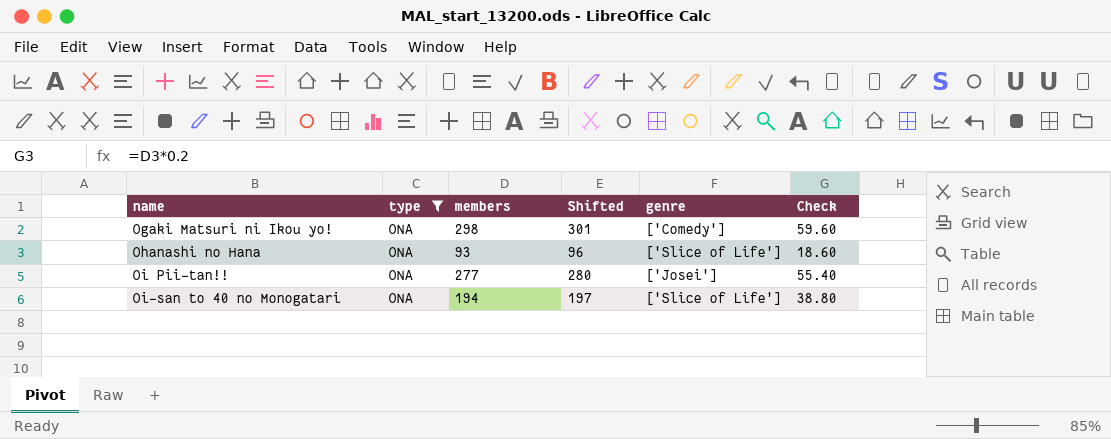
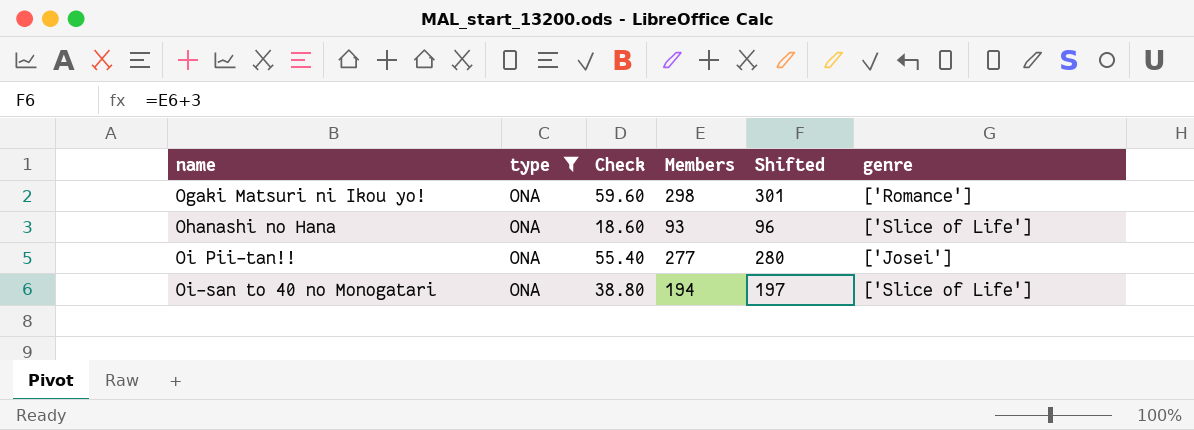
column Check | position: 6 -> 3
column name: members -> Members
Ogaki Matsuri ni Ikou yo! | genre: ['Comedy'] -> ['Romance']

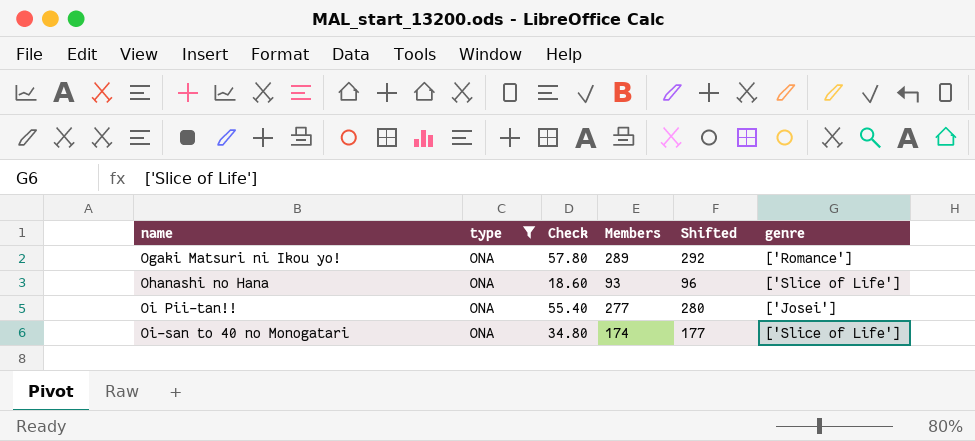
Ogaki Matsuri ni Ikou yo! | Check: 59.60 -> 57.80
Ogaki Matsuri ni Ikou yo! | Members: 298 -> 289
Ogaki Matsuri ni Ikou yo! | Shifted: 301 -> 292
Oi-san to 40 no Monogatari | Check: 38.80 -> 34.80
Oi-san to 40 no Monogatari | Members: 194 -> 174
Oi-san to 40 no Monogatari | Shifted: 197 -> 177

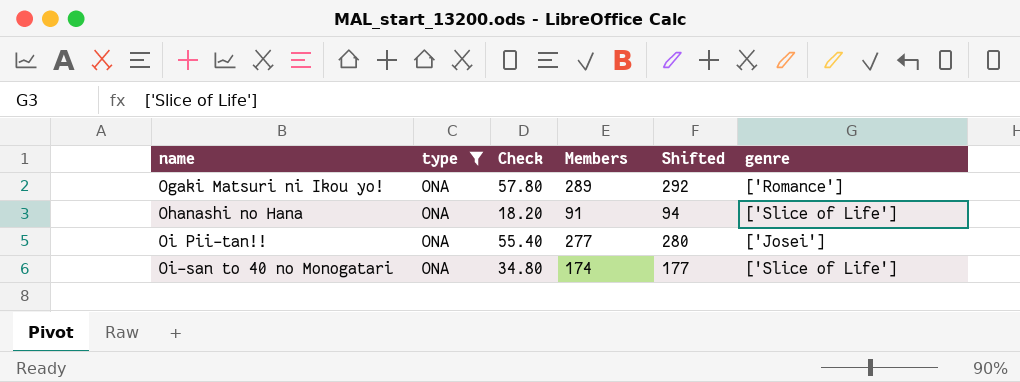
Ohanashi no Hana | Check: 18.60 -> 18.20
Ohanashi no Hana | Members: 93 -> 91
Ohanashi no Hana | Shifted: 96 -> 94

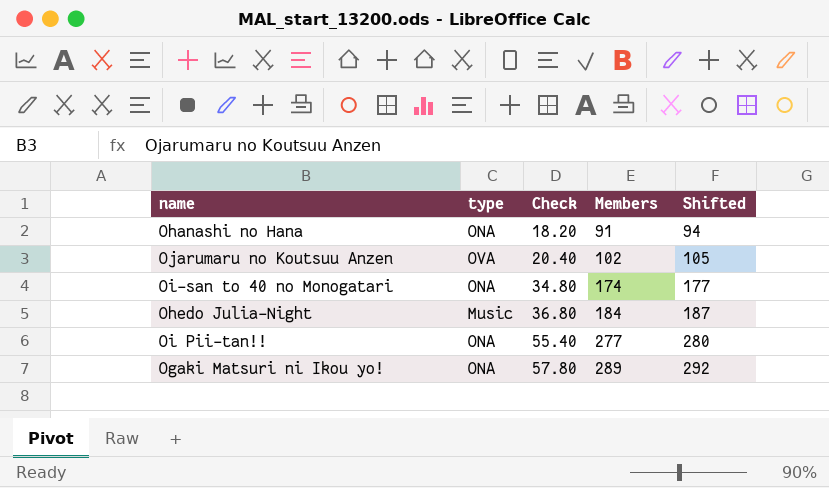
filter: type = ONA -> none
row order: name ascending -> Check ascending
column genre | position: 6 -> none

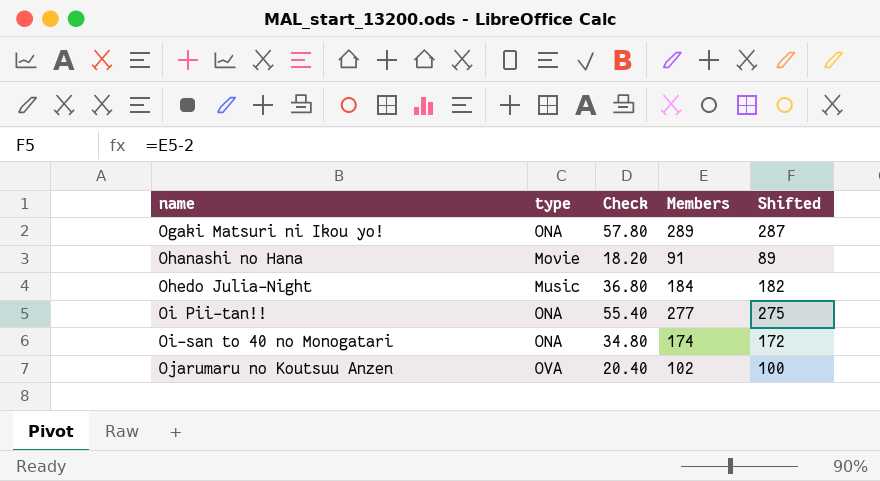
row order: Check ascending -> name ascending
column Shifted | formula: [Members] + 3 -> [Members] - 2
Ohanashi no Hana | type: ONA -> Movie

